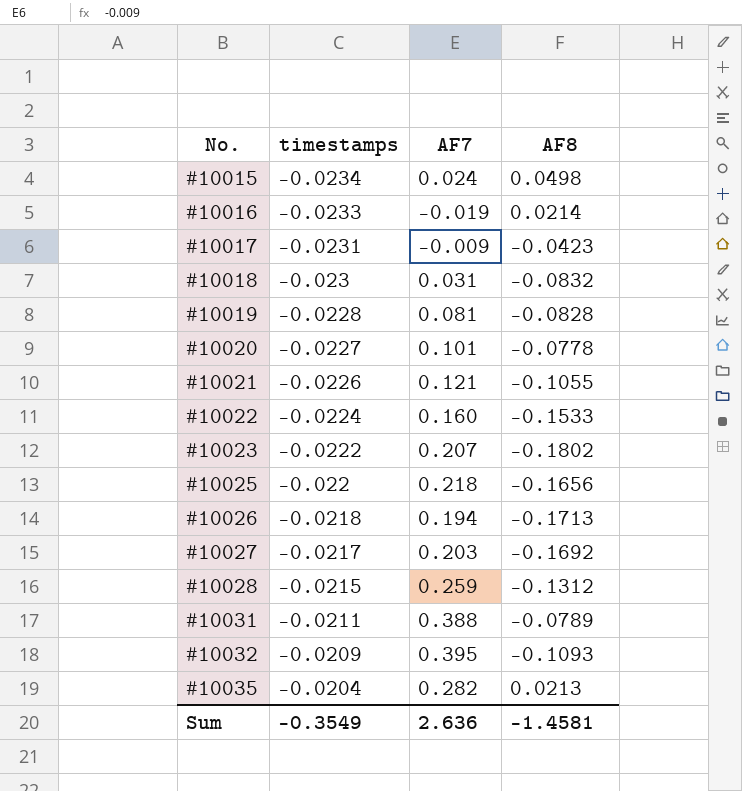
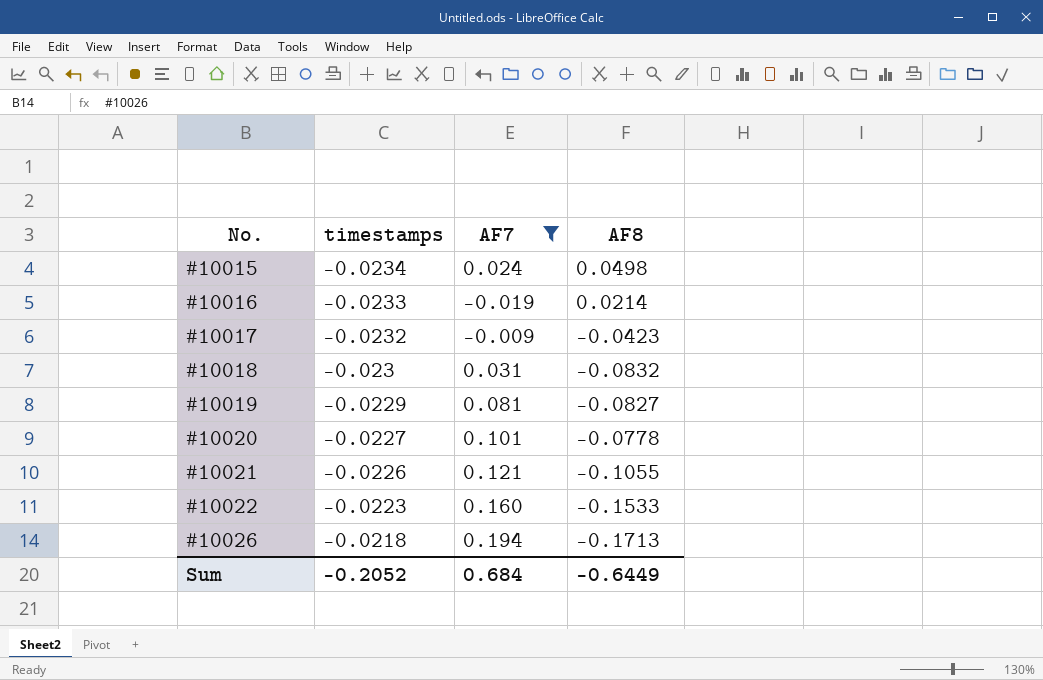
filter: none -> AF7 <= 0.194
#10017 | timestamps: -0.0231 -> -0.0232
#10019 | timestamps: -0.0228 -> -0.0229
#10019 | AF8: -0.0828 -> -0.0827
#10022 | timestamps: -0.0224 -> -0.0223
Sum | timestamps: -0.3549 -> -0.2052
Sum | AF7: 2.636 -> 0.684
Sum | AF8: -1.4581 -> -0.6449

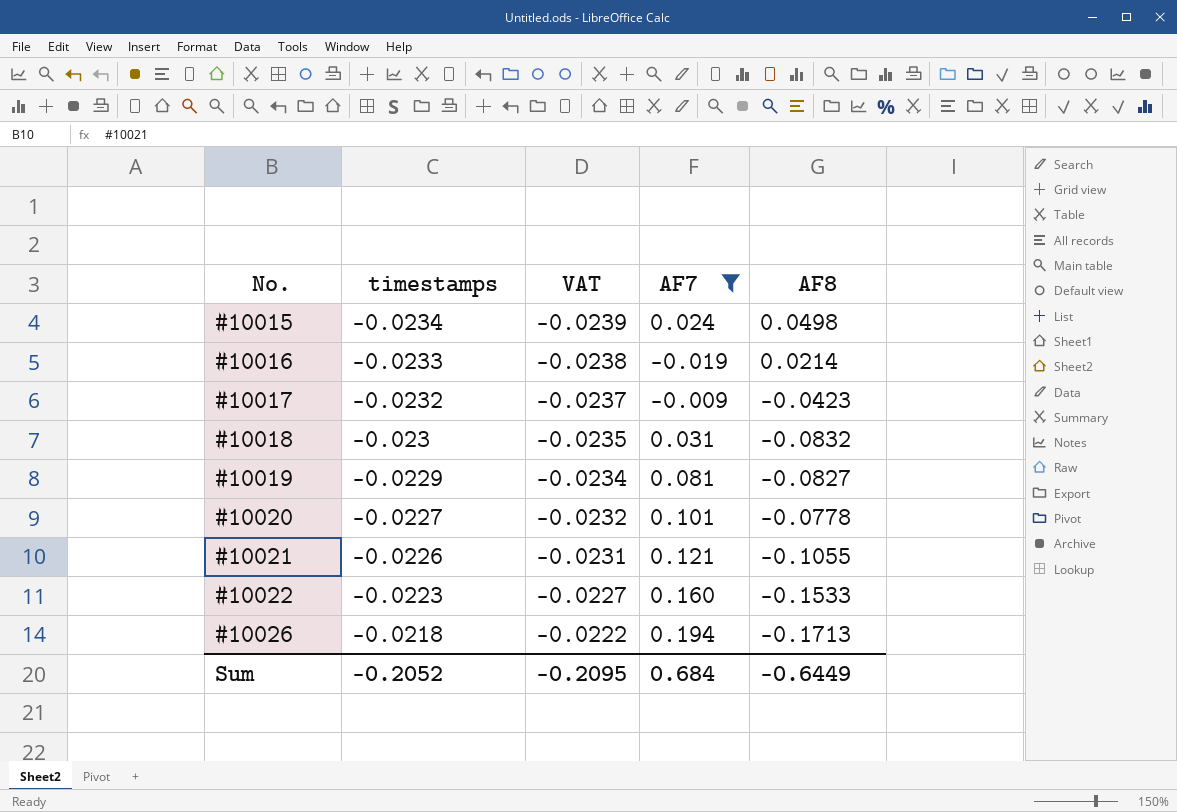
column VAT | formula: none -> [timestamps] * 1.02

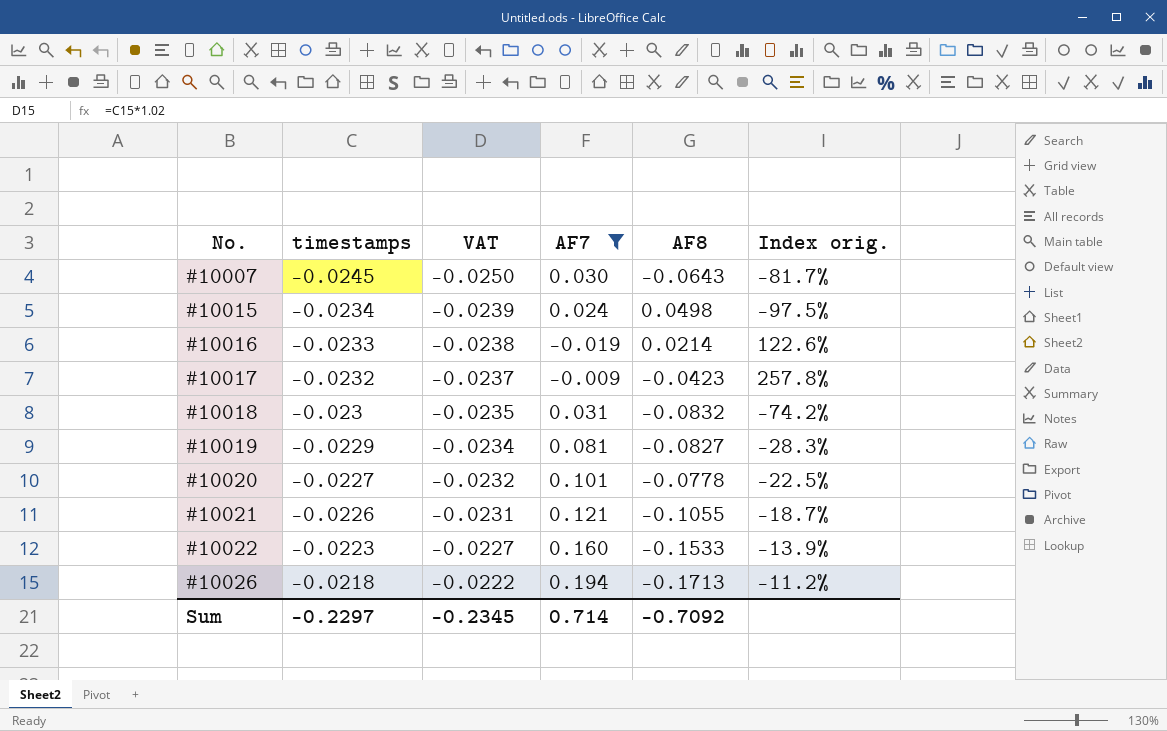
column Index orig. | formula: none -> [timestamps] / [AF7]
row #10007: none -> -0.0245 | -0.0250 | 0.030 | -0.0643 | -81.7%
Sum | timestamps: -0.2052 -> -0.2297
Sum | VAT: -0.2095 -> -0.2345
Sum | AF7: 0.684 -> 0.714
Sum | AF8: -0.6449 -> -0.7092

